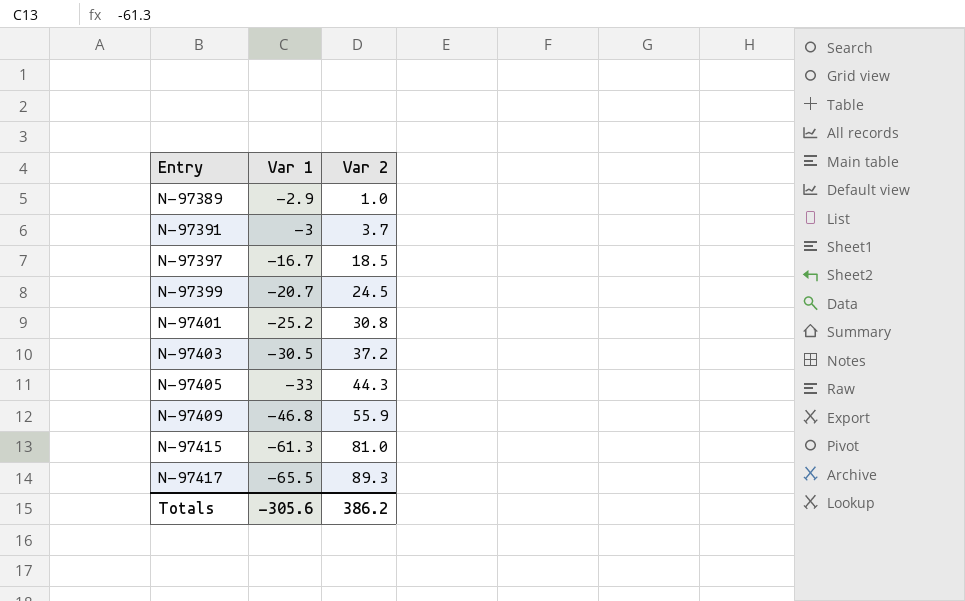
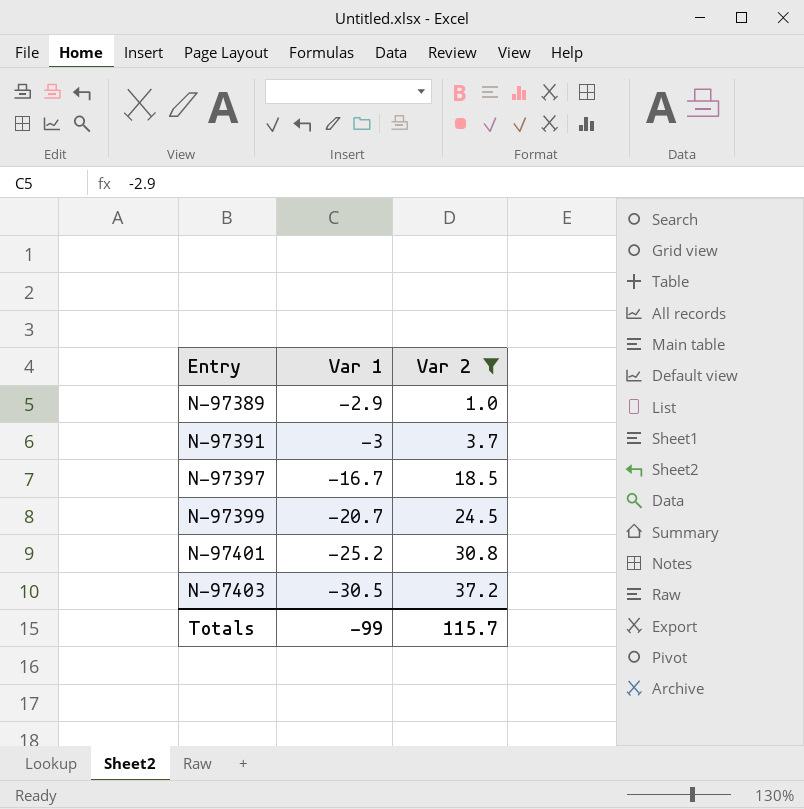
filter: none -> Var 2 <= 37.2
Totals | Var 1: -305.6 -> -99
Totals | Var 2: 386.2 -> 115.7

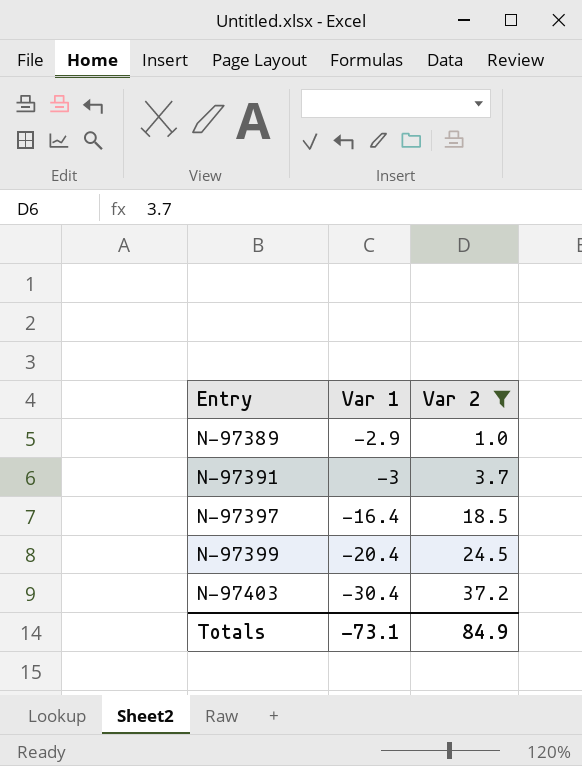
row N-97401: -25.2 | 30.8 -> none
N-97397 | Var 1: -16.7 -> -16.4
N-97399 | Var 1: -20.7 -> -20.4
N-97403 | Var 1: -30.5 -> -30.4
Totals | Var 1: -99 -> -73.1
Totals | Var 2: 115.7 -> 84.9

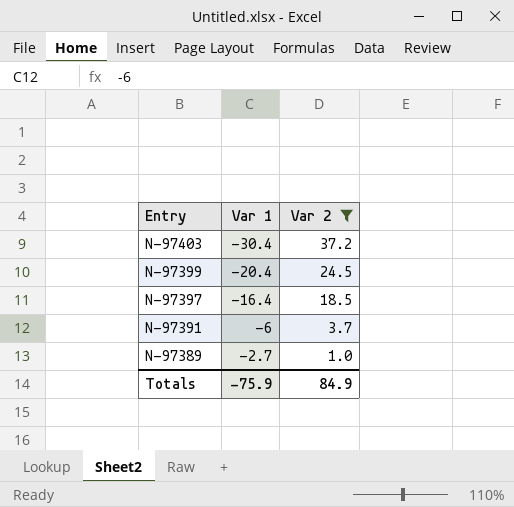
row order: Entry ascending -> Entry descending
N-97391 | Var 1: -3 -> -6
N-97389 | Var 1: -2.9 -> -2.7
Totals | Var 1: -73.1 -> -75.9

